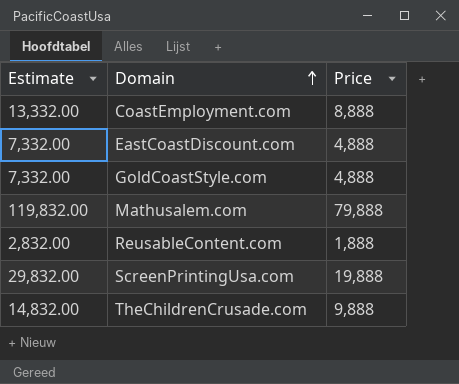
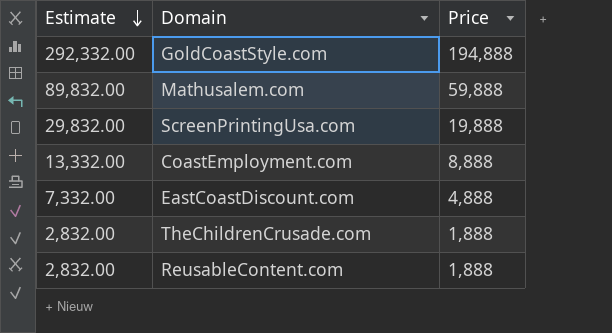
row order: Domain ascending -> Estimate descending
GoldCoastStyle.com | Estimate: 7,332.00 -> 292,332.00
GoldCoastStyle.com | Price: 4,888 -> 194,888
Mathusalem.com | Estimate: 119,832.00 -> 89,832.00
Mathusalem.com | Price: 79,888 -> 59,888
TheChildrenCrusade.com | Estimate: 14,832.00 -> 2,832.00
TheChildrenCrusade.com | Price: 9,888 -> 1,888

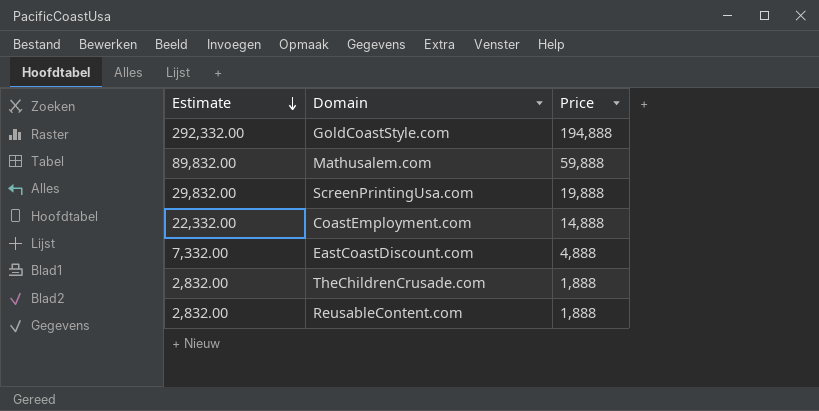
CoastEmployment.com | Estimate: 13,332.00 -> 22,332.00
CoastEmployment.com | Price: 8,888 -> 14,888

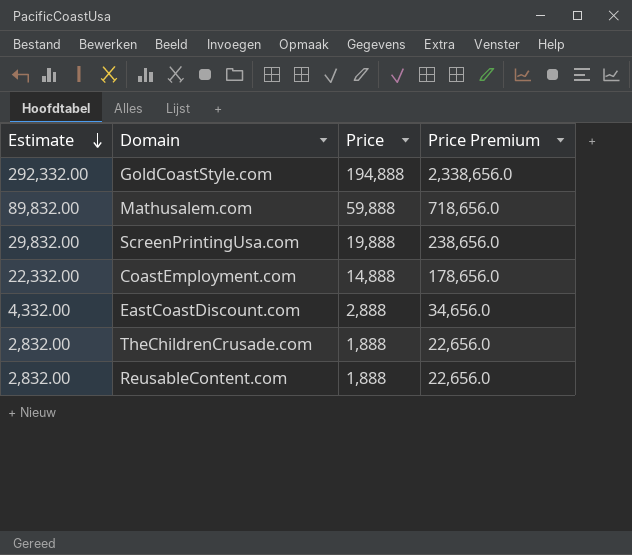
column Price Premium | formula: none -> [Price] * 12
EastCoastDiscount.com | Estimate: 7,332.00 -> 4,332.00
EastCoastDiscount.com | Price: 4,888 -> 2,888

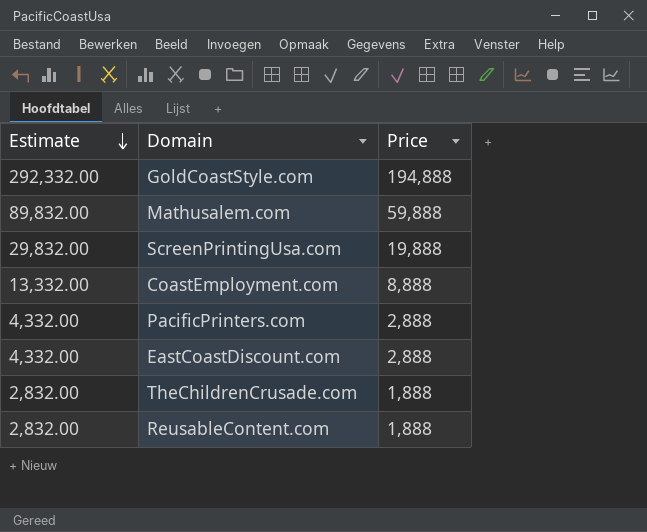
column Price Premium | formula: [Price] * 12 -> none
CoastEmployment.com | Estimate: 22,332.00 -> 13,332.00
CoastEmployment.com | Price: 14,888 -> 8,888
row PacificPrinters.com: none -> 4,332.00 | 2,888

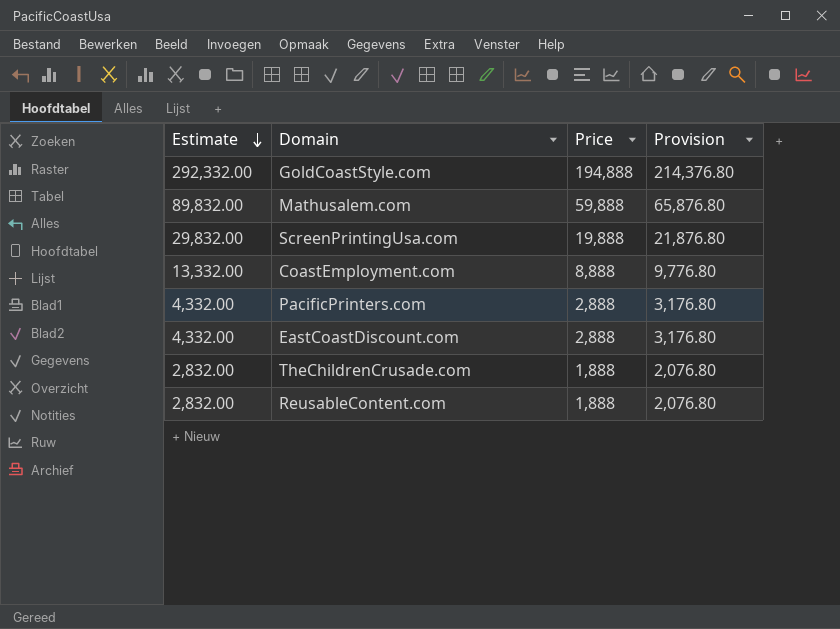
column Provision | formula: none -> [Price] * 1.1

